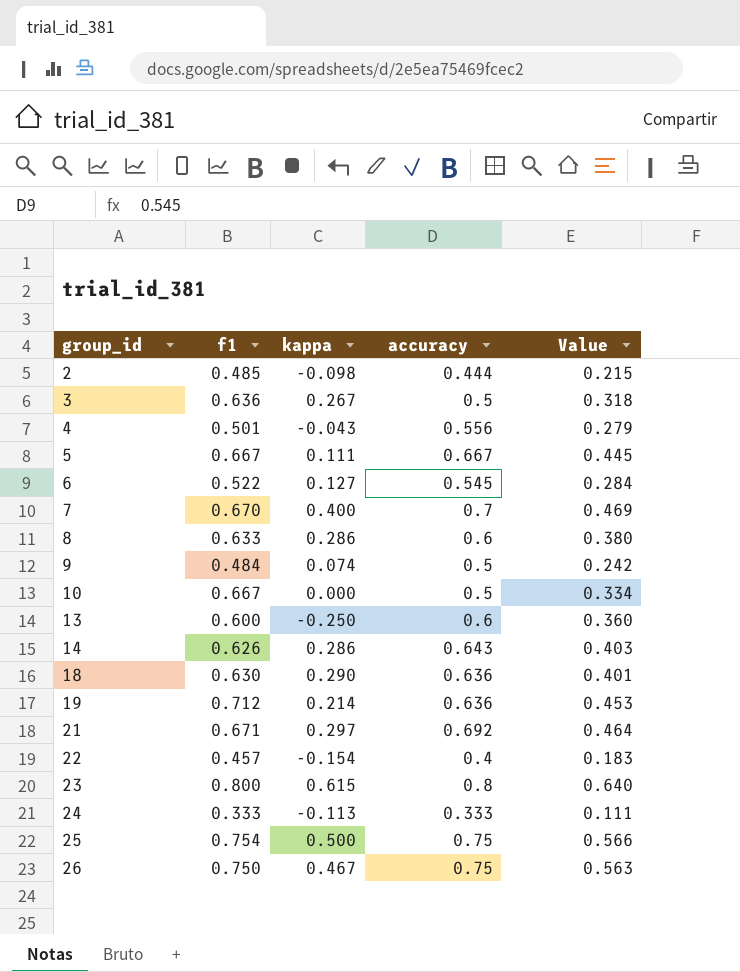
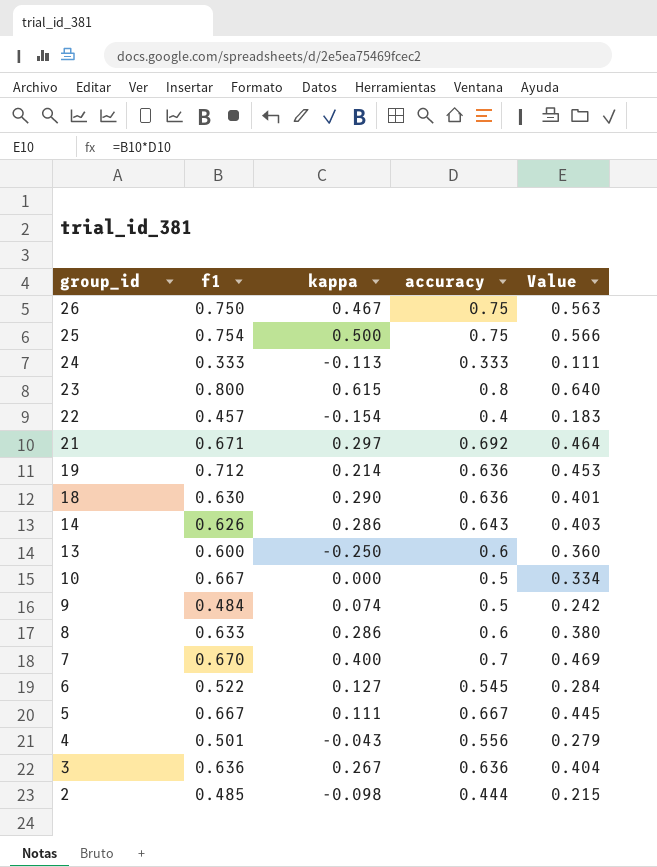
row order: group_id ascending -> group_id descending
3 | accuracy: 0.5 -> 0.636
3 | Value: 0.318 -> 0.404

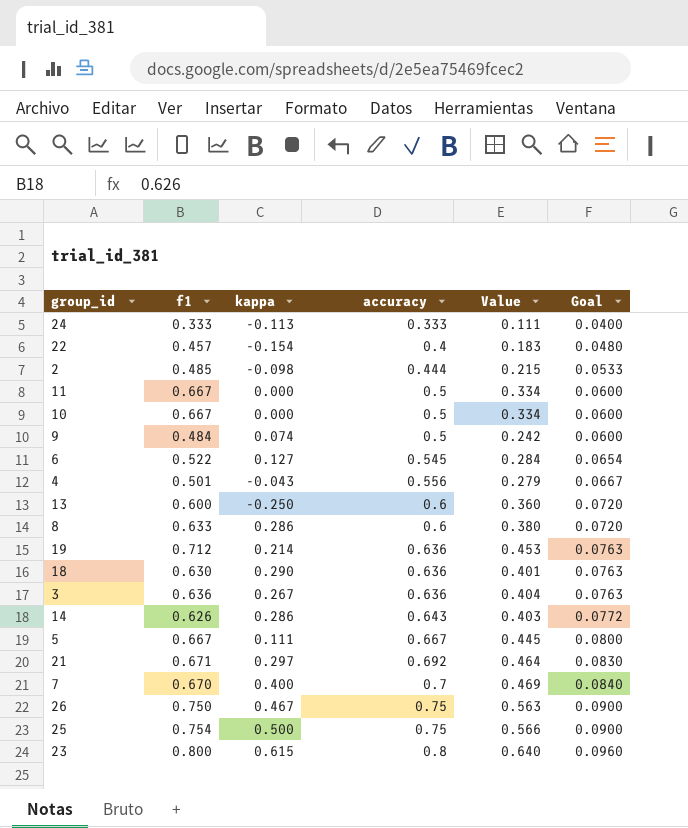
row order: group_id descending -> accuracy ascending
column Goal | formula: none -> [accuracy] * 0.12
row 11: none -> 0.667 | 0.000 | 0.5 | 0.334 | 0.0600

